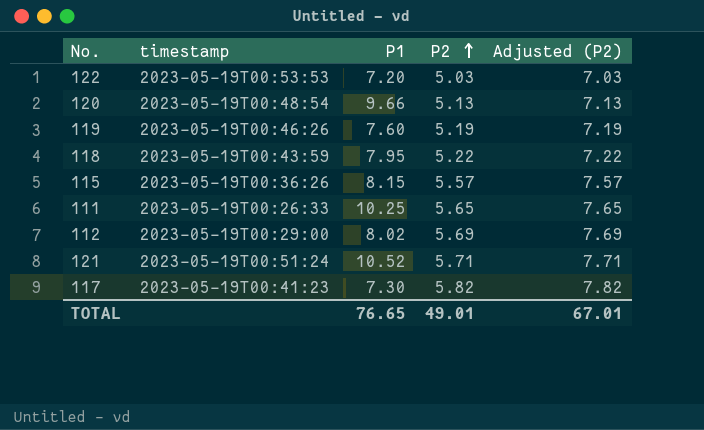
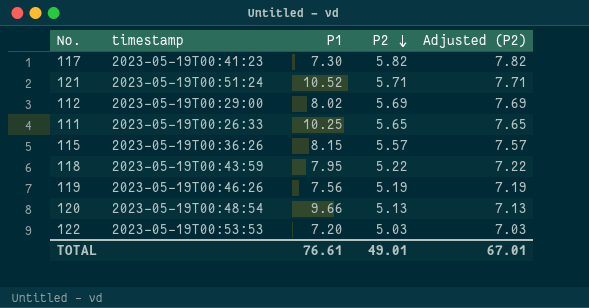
row order: P2 ascending -> P2 descending
119 | P1: 7.60 -> 7.56
TOTAL | P1: 76.65 -> 76.61

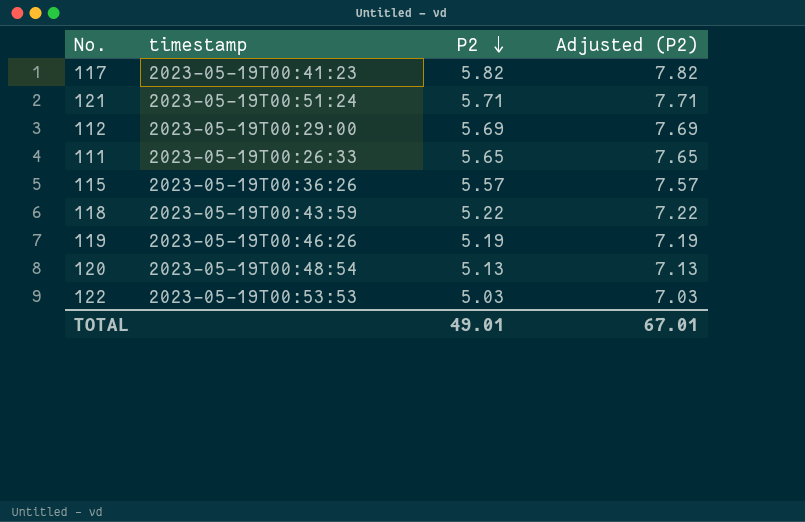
column P1 | position: 3 -> none

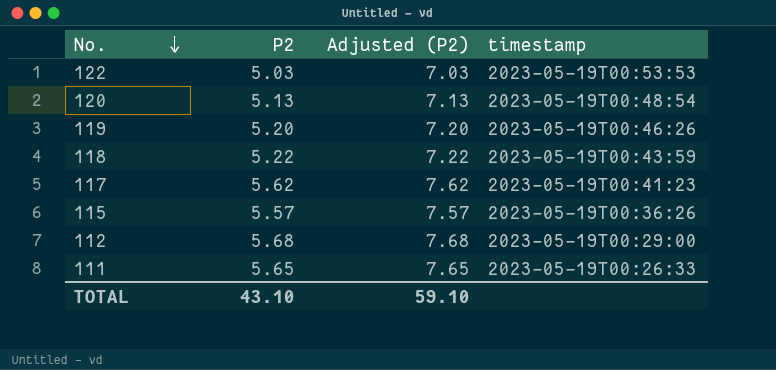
row order: P2 descending -> No. descending
column timestamp | position: 2 -> 4
row 121: 2023-05-19T00:51:24 | 5.71 | 7.71 -> none
119 | P2: 5.19 -> 5.20
119 | Adjusted (P2): 7.19 -> 7.20
117 | P2: 5.82 -> 5.62
117 | Adjusted (P2): 7.82 -> 7.62
112 | P2: 5.69 -> 5.68
112 | Adjusted (P2): 7.69 -> 7.68
TOTAL | P2: 49.01 -> 43.10
TOTAL | Adjusted (P2): 67.01 -> 59.10

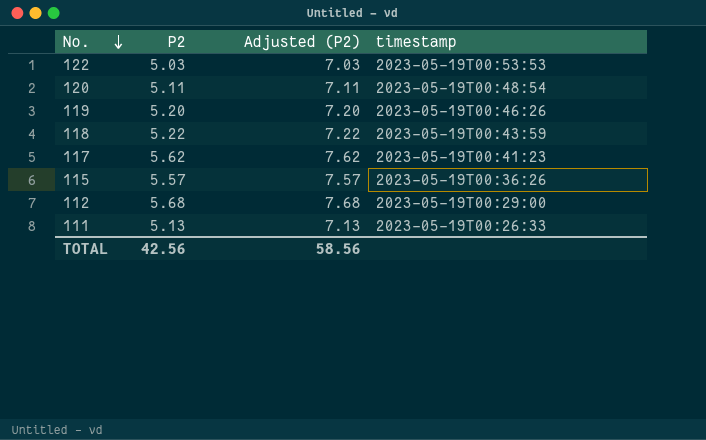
120 | P2: 5.13 -> 5.11
120 | Adjusted (P2): 7.13 -> 7.11
111 | P2: 5.65 -> 5.13
111 | Adjusted (P2): 7.65 -> 7.13
TOTAL | P2: 43.10 -> 42.56
TOTAL | Adjusted (P2): 59.10 -> 58.56

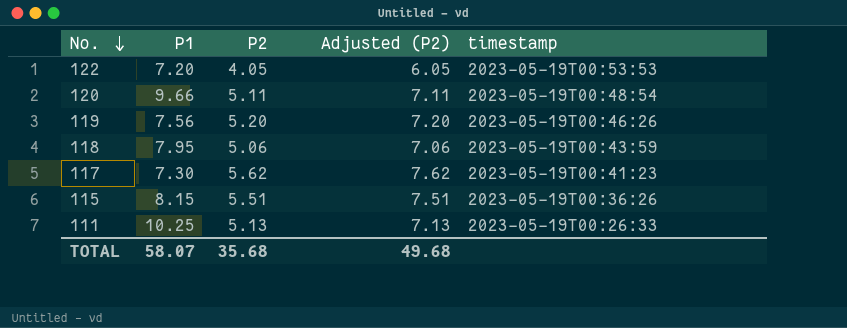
column P1 | position: none -> 2
row 112: 5.68 | 7.68 | 2023-05-19T00:29:00 -> none
122 | P2: 5.03 -> 4.05
122 | Adjusted (P2): 7.03 -> 6.05
118 | P2: 5.22 -> 5.06
118 | Adjusted (P2): 7.22 -> 7.06
115 | P2: 5.57 -> 5.51
115 | Adjusted (P2): 7.57 -> 7.51
TOTAL | P2: 42.56 -> 35.68
TOTAL | Adjusted (P2): 58.56 -> 49.68

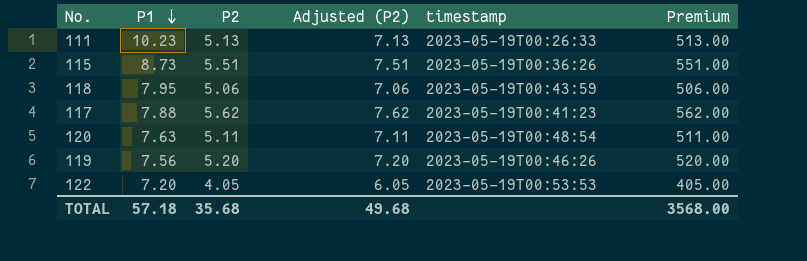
row order: No. descending -> P1 descending
column Premium | formula: none -> [P2] * 100
111 | P1: 10.25 -> 10.23
115 | P1: 8.15 -> 8.73
117 | P1: 7.30 -> 7.88
120 | P1: 9.66 -> 7.63
TOTAL | P1: 58.07 -> 57.18

